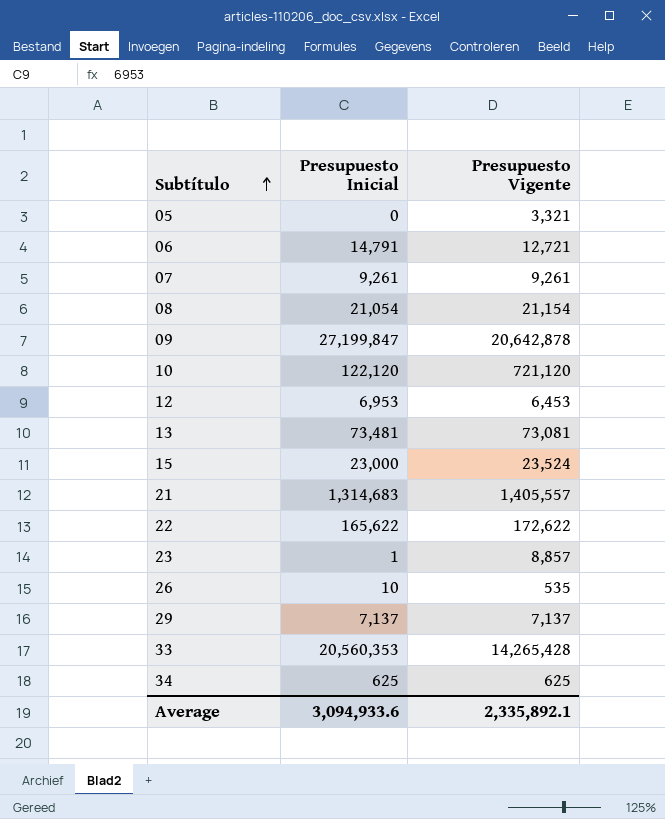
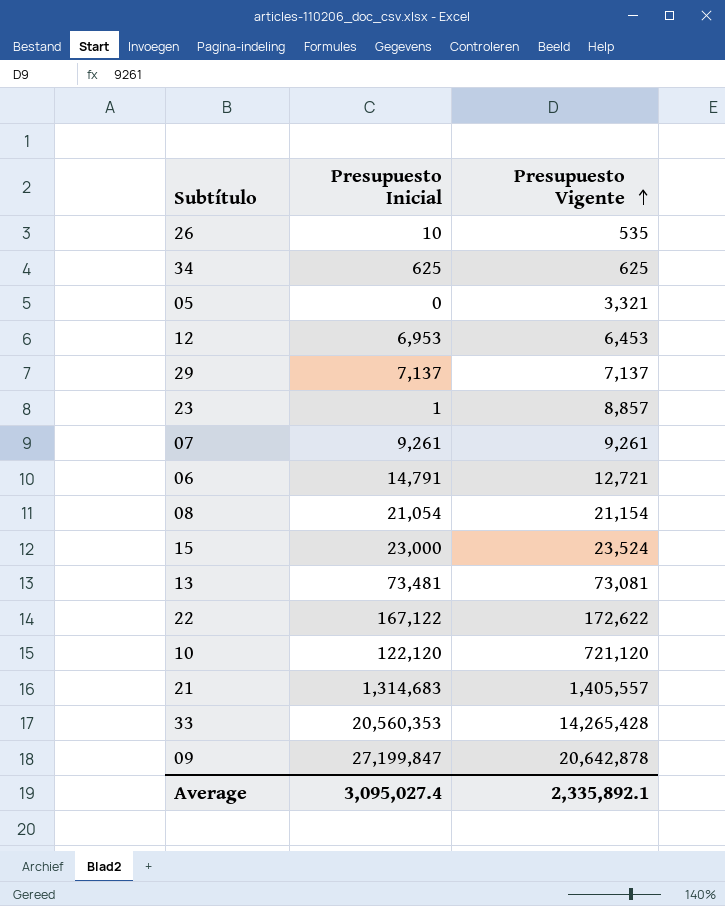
row order: Subtítulo ascending -> Presupuesto Vigente ascending
22 | Presupuesto Inicial: 165,622 -> 167,122
Average | Presupuesto Inicial: 3,094,933.6 -> 3,095,027.4

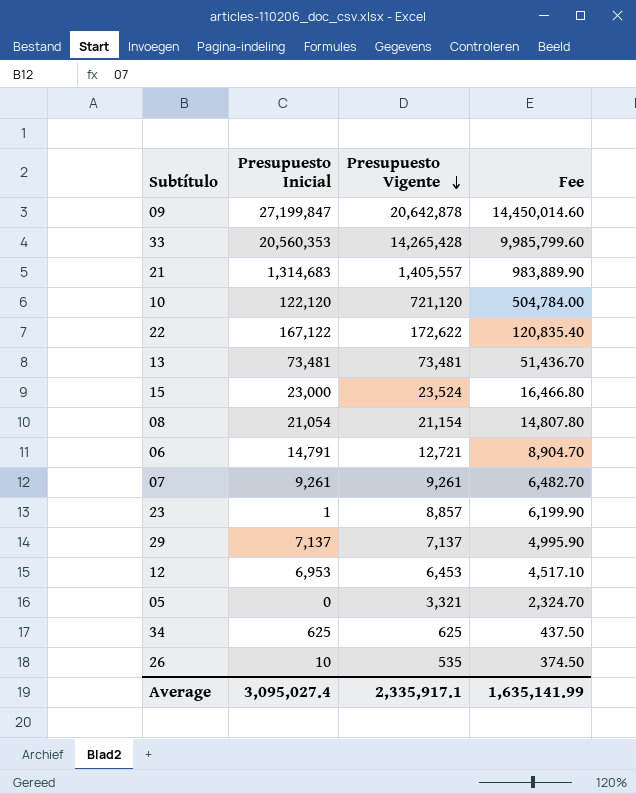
row order: Presupuesto Vigente ascending -> Presupuesto Vigente descending
column Fee | formula: none -> [Presupuesto Vigente] * 0.7
13 | Presupuesto Vigente: 73,081 -> 73,481
Average | Presupuesto Vigente: 2,335,892.1 -> 2,335,917.1

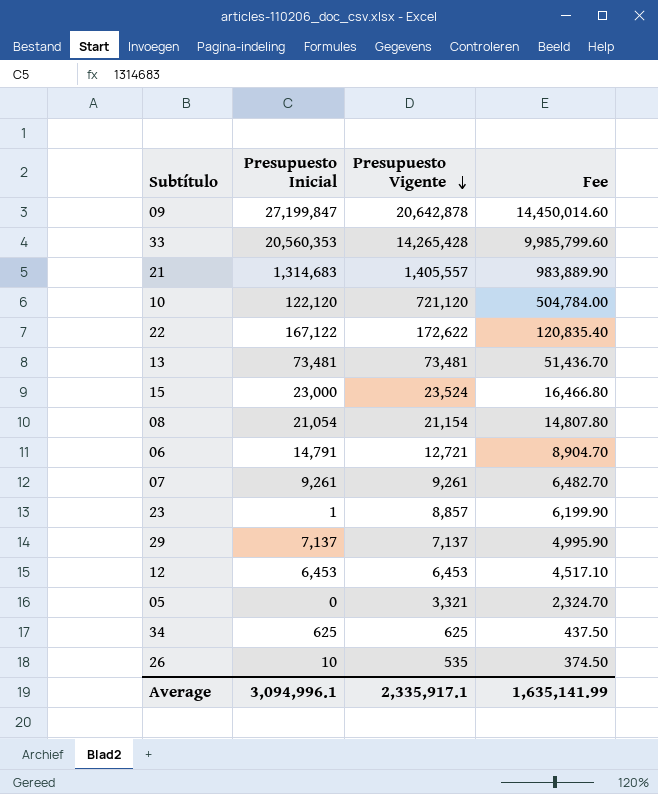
12 | Presupuesto Inicial: 6,953 -> 6,453
Average | Presupuesto Inicial: 3,095,027.4 -> 3,094,996.1

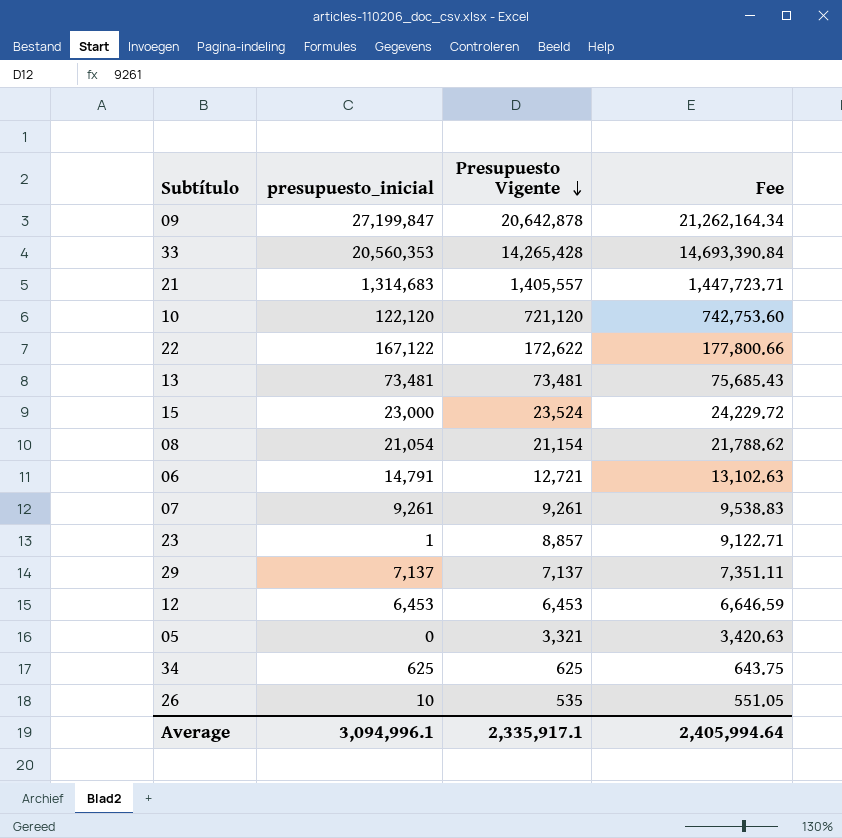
column name: Presupuesto Inicial -> presupuesto_inicial
column Fee | formula: [Presupuesto Vigente] * 0.7 -> [Presupuesto Vigente] * 1.03
Average | Fee: 1,635,141.99 -> 2,405,994.64

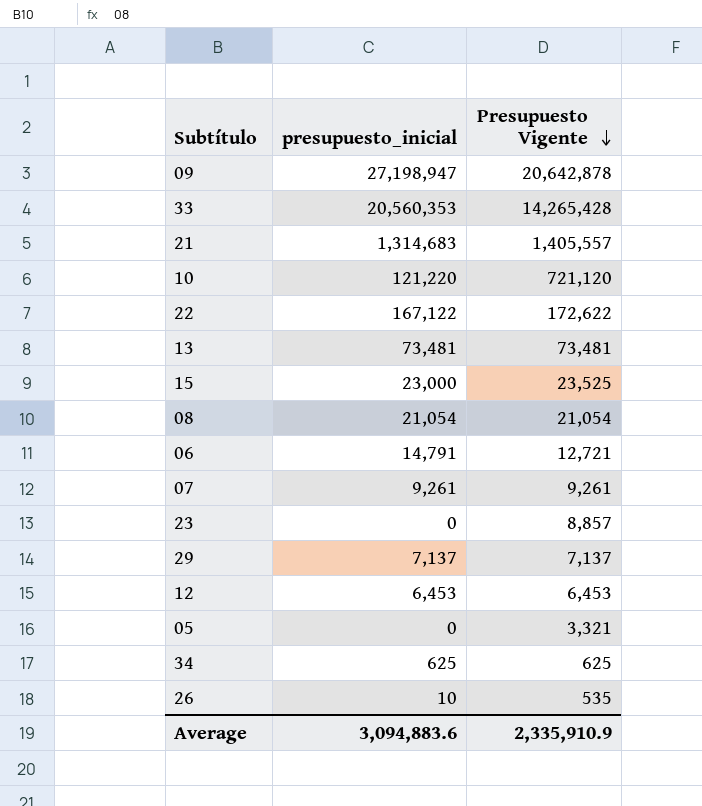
column Fee | formula: [Presupuesto Vigente] * 1.03 -> none
09 | presupuesto_inicial: 27,199,847 -> 27,198,947
10 | presupuesto_inicial: 122,120 -> 121,220
15 | Presupuesto Vigente: 23,524 -> 23,525
08 | Presupuesto Vigente: 21,154 -> 21,054
23 | presupuesto_inicial: 1 -> 0
Average | presupuesto_inicial: 3,094,996.1 -> 3,094,883.6
Average | Presupuesto Vigente: 2,335,917.1 -> 2,335,910.9

